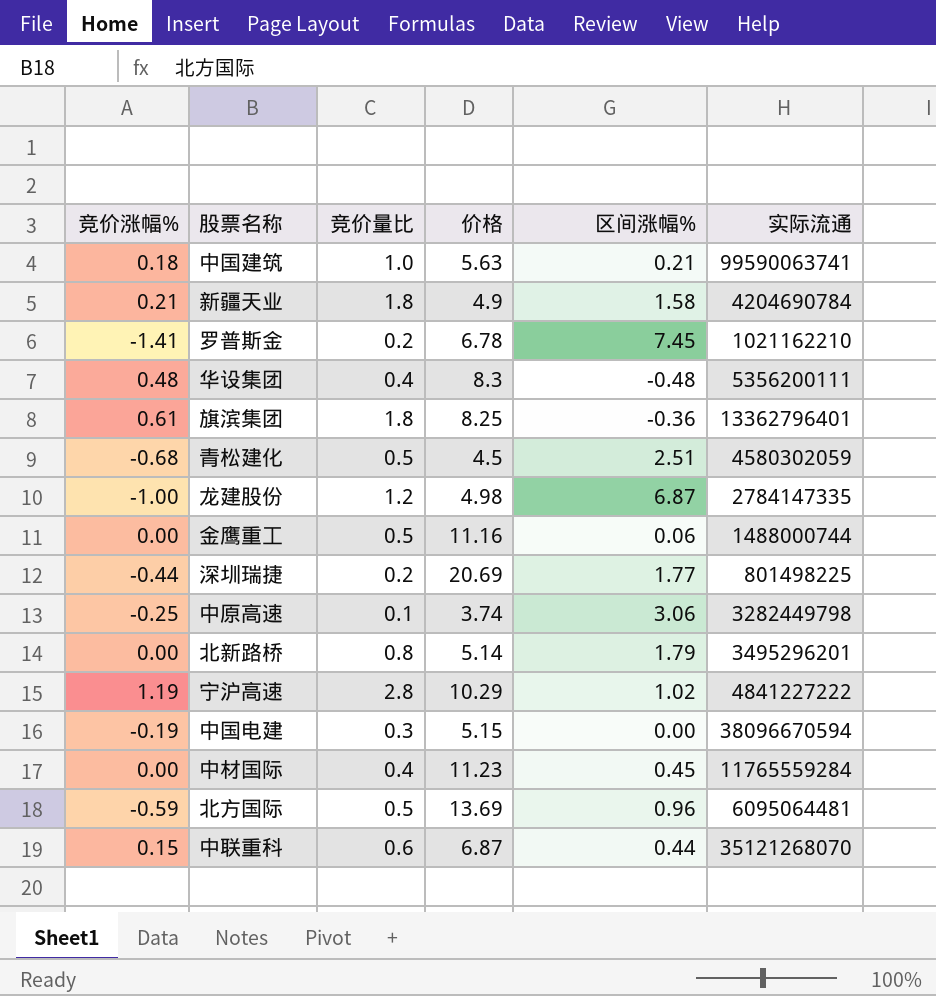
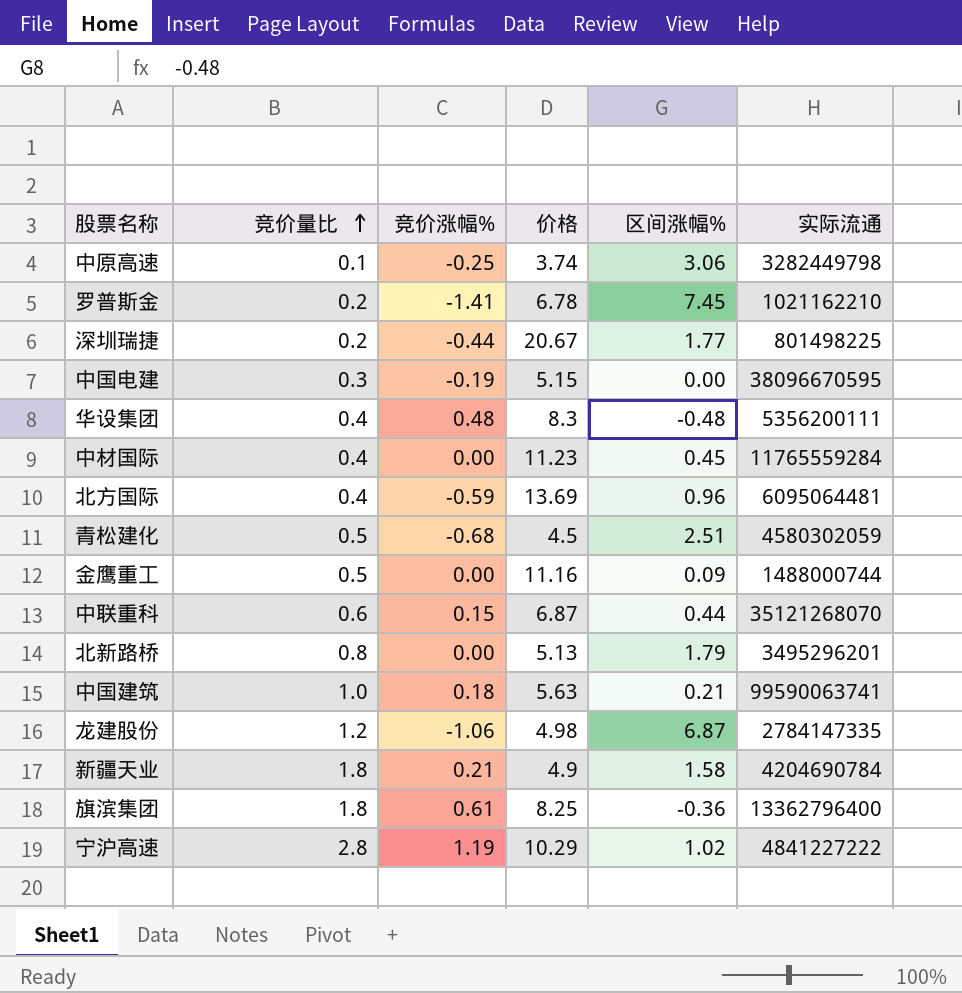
row order: none -> 竞价量比 ascending
column 竞价涨幅% | position: 1 -> 3
深圳瑞捷 | 价格: 20.69 -> 20.67
中国电建 | 实际流通: 38096670594 -> 38096670595
北方国际 | 竞价量比: 0.5 -> 0.4
金鹰重工 | 区间涨幅%: 0.06 -> 0.09
北新路桥 | 价格: 5.14 -> 5.13
龙建股份 | 竞价涨幅%: -1.00 -> -1.06
旗滨集团 | 实际流通: 13362796401 -> 13362796400

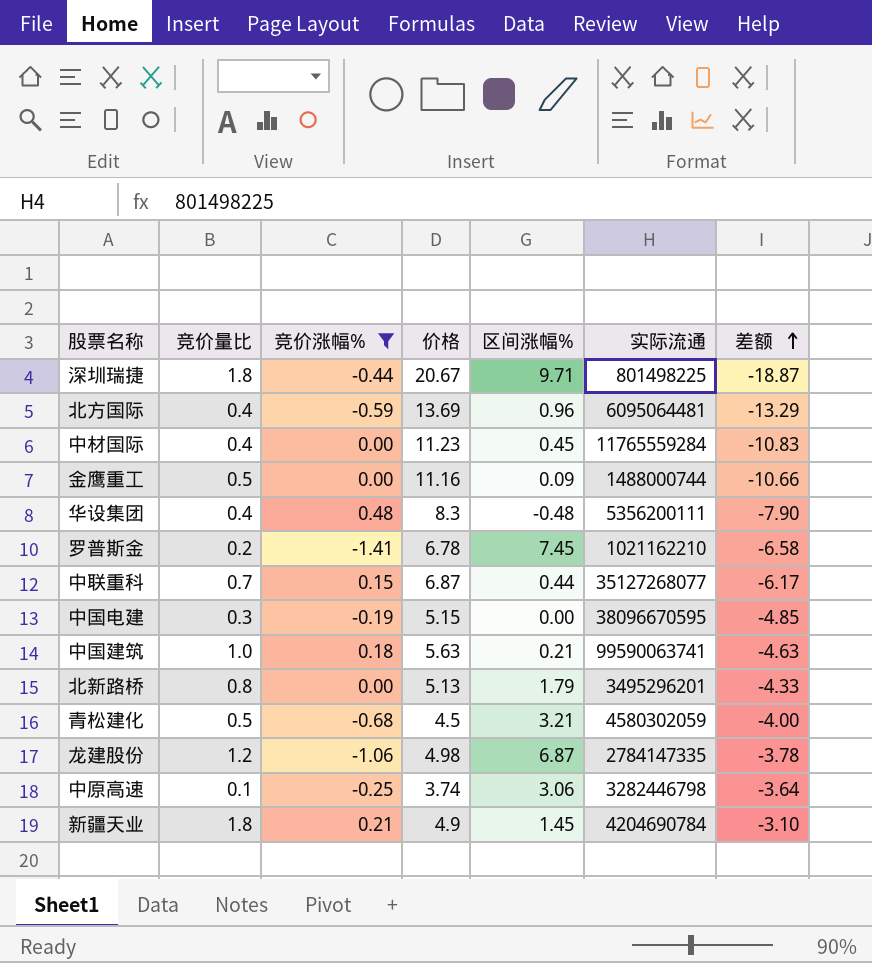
filter: none -> 竞价涨幅% <= 0.48
row order: 竞价量比 ascending -> 差额 ascending
column 差额 | formula: none -> [竞价量比] - [价格]
深圳瑞捷 | 竞价量比: 0.2 -> 1.8
深圳瑞捷 | 区间涨幅%: 1.77 -> 9.71
中联重科 | 竞价量比: 0.6 -> 0.7
中联重科 | 实际流通: 35121268070 -> 35127268077
青松建化 | 区间涨幅%: 2.51 -> 3.21
中原高速 | 实际流通: 3282449798 -> 3282446798
新疆天业 | 区间涨幅%: 1.58 -> 1.45

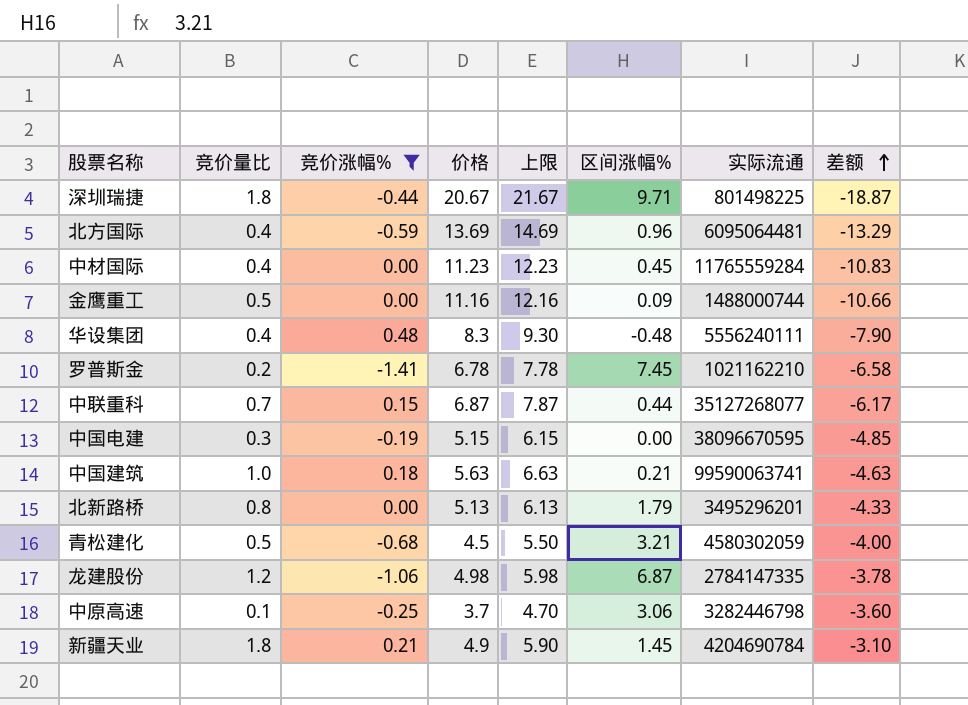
column 上限 | formula: none -> [价格] + 1
华设集团 | 实际流通: 5356200111 -> 5556240111
中原高速 | 价格: 3.74 -> 3.7
中原高速 | 差额: -3.64 -> -3.60

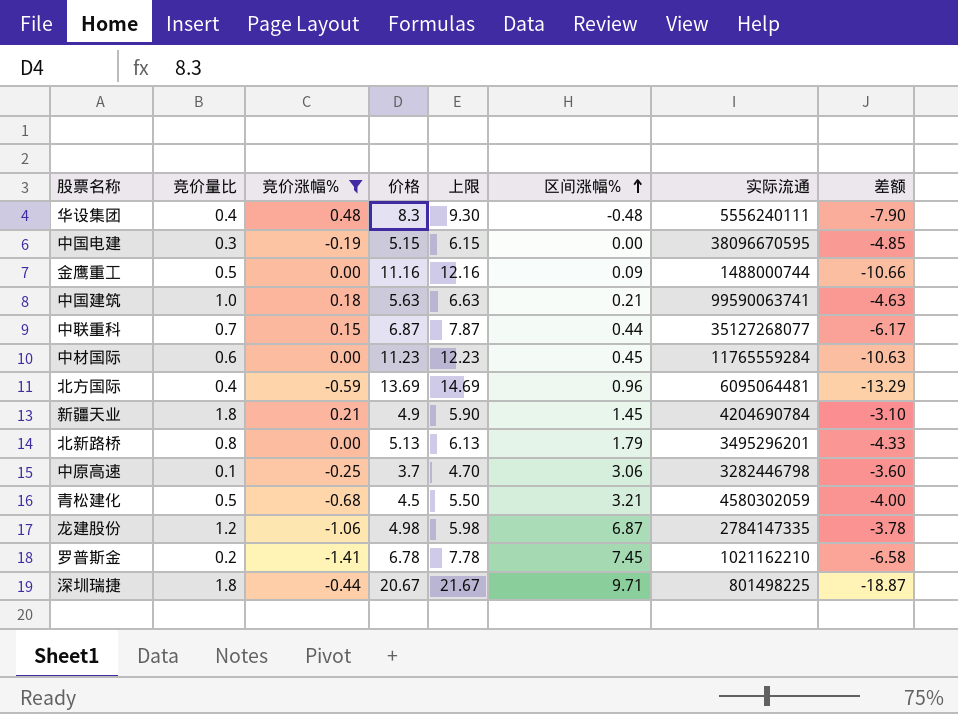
row order: 差额 ascending -> 区间涨幅% ascending
中材国际 | 竞价量比: 0.4 -> 0.6
中材国际 | 差额: -10.83 -> -10.63

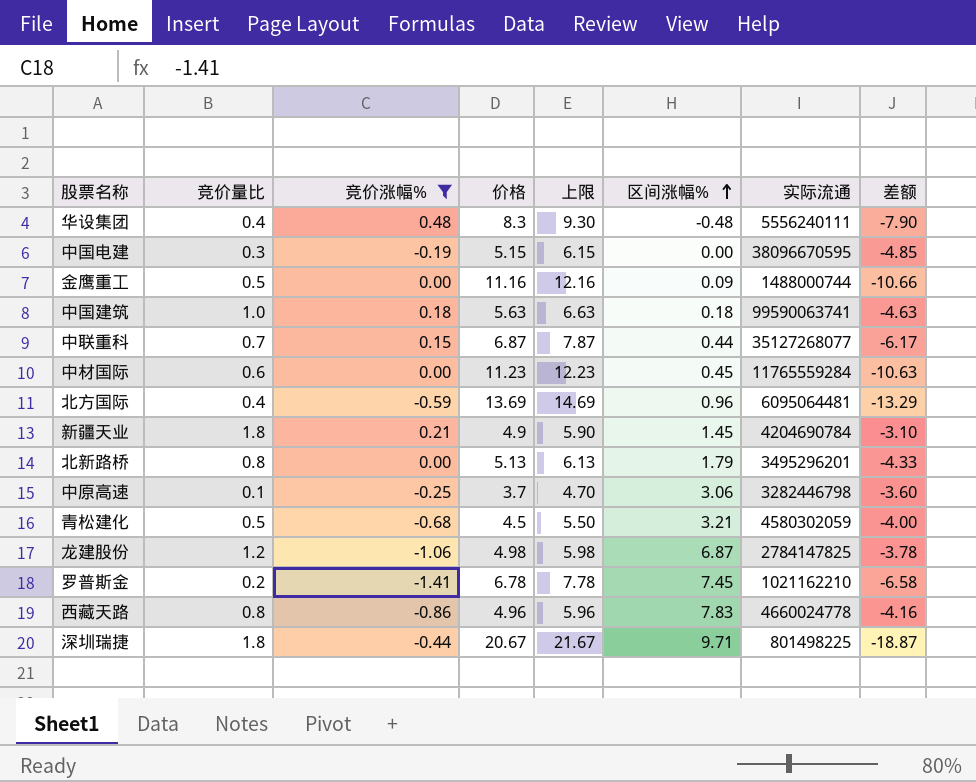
中国建筑 | 区间涨幅%: 0.21 -> 0.18
龙建股份 | 实际流通: 2784147335 -> 2784147825
row 西藏天路: none -> 0.8 | -0.86 | 4.96 | 5.96 | 7.83 | 4660024778 | -4.16

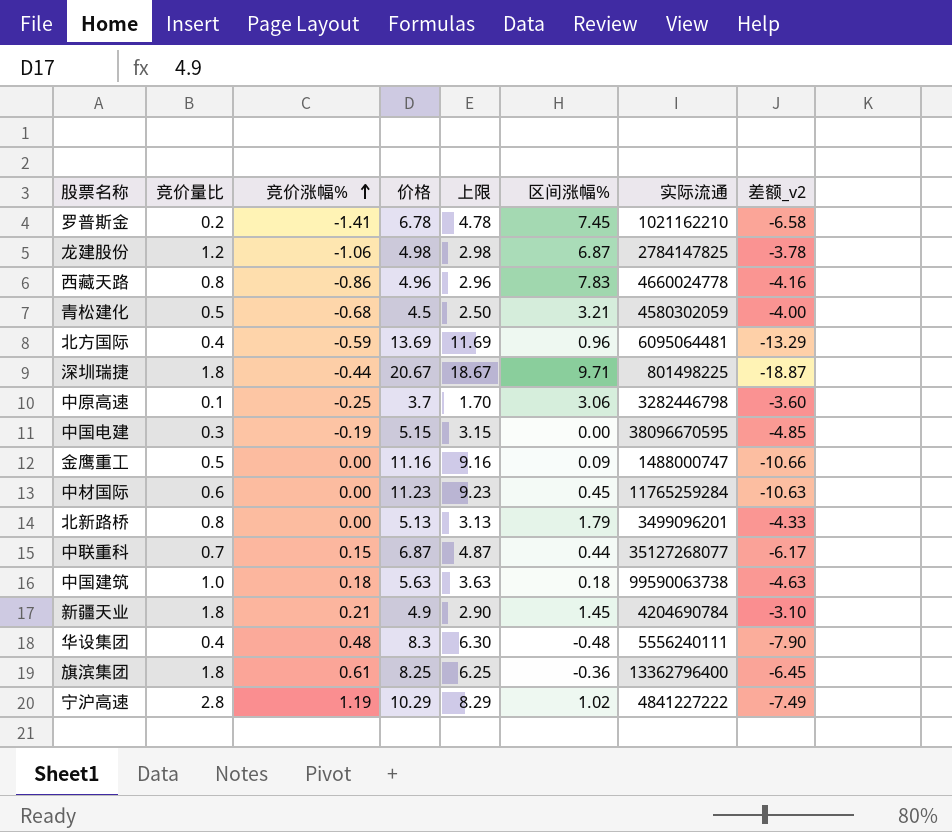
filter: 竞价涨幅% <= 0.48 -> none
row order: 区间涨幅% ascending -> 竞价涨幅% ascending
column 上限 | formula: [价格] + 1 -> [价格] - 2
column name: 差额 -> 差额_v2
金鹰重工 | 实际流通: 1488000744 -> 1488000747
中材国际 | 实际流通: 11765559284 -> 11765259284
北新路桥 | 实际流通: 3495296201 -> 3499096201
中国建筑 | 实际流通: 99590063741 -> 99590063738

